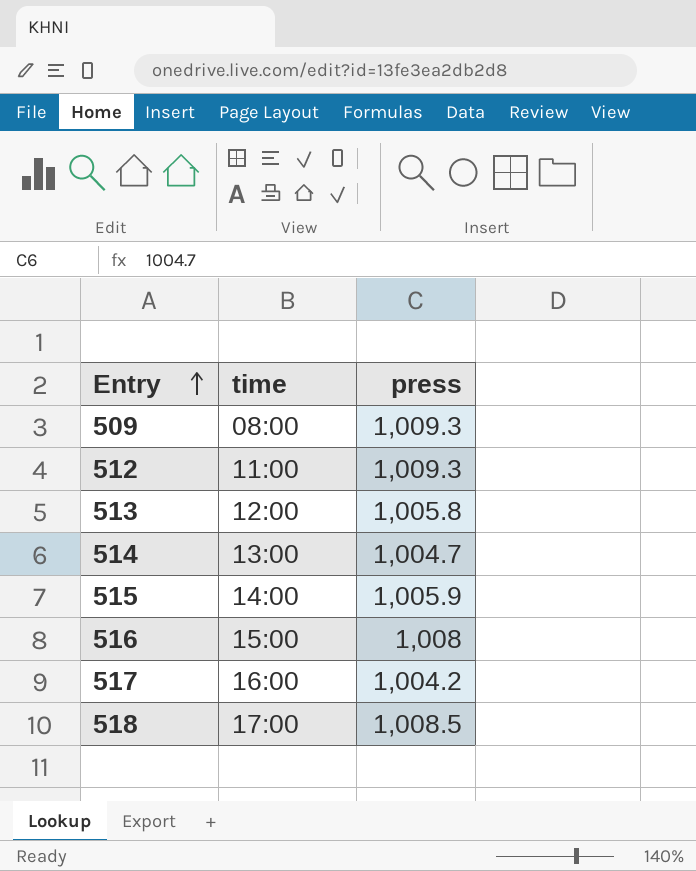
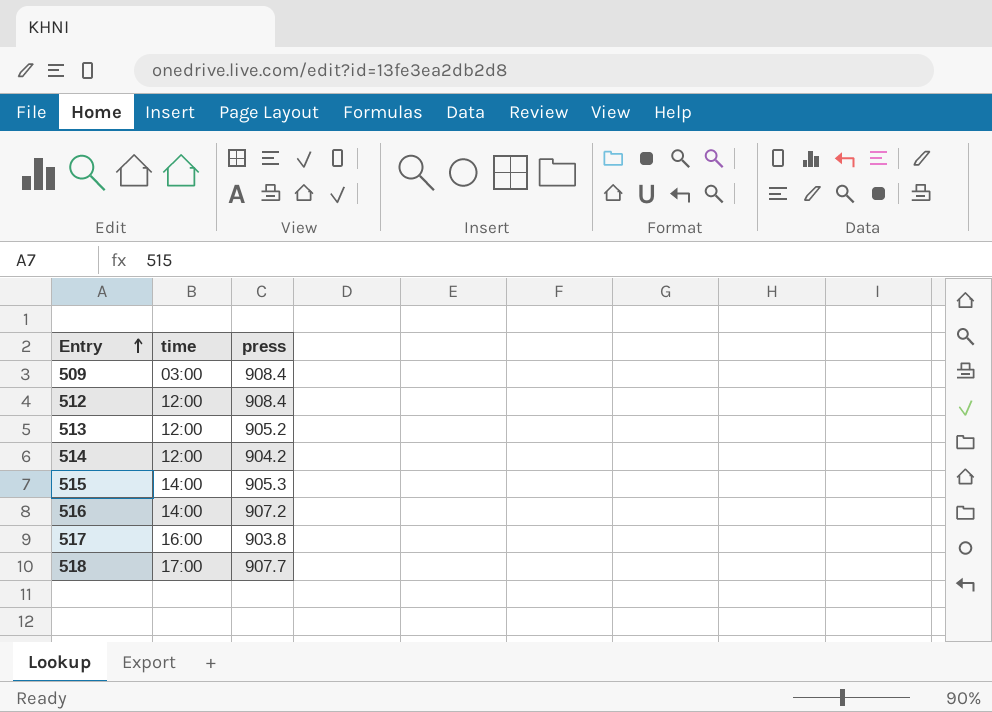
509 | time: 08:00 -> 03:00
509 | press: 1,009.3 -> 908.4
512 | time: 11:00 -> 12:00
512 | press: 1,009.3 -> 908.4
513 | press: 1,005.8 -> 905.2
514 | time: 13:00 -> 12:00
514 | press: 1,004.7 -> 904.2
515 | press: 1,005.9 -> 905.3
516 | time: 15:00 -> 14:00
516 | press: 1,008 -> 907.2
517 | press: 1,004.2 -> 903.8
518 | press: 1,008.5 -> 907.7

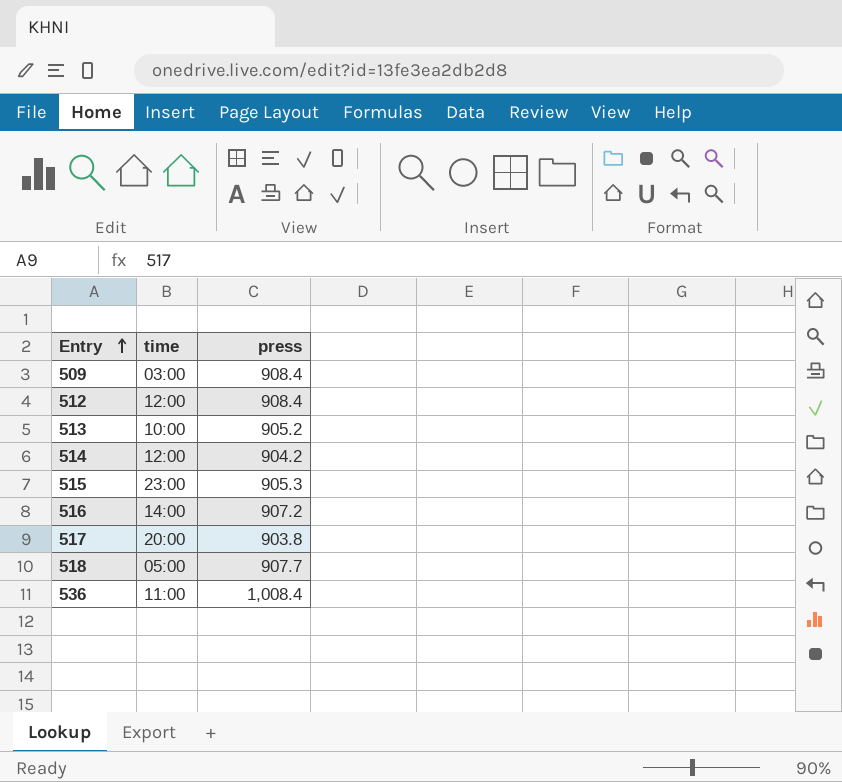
513 | time: 12:00 -> 10:00
515 | time: 14:00 -> 23:00
517 | time: 16:00 -> 20:00
518 | time: 17:00 -> 05:00
row 536: none -> 11:00 | 1,008.4

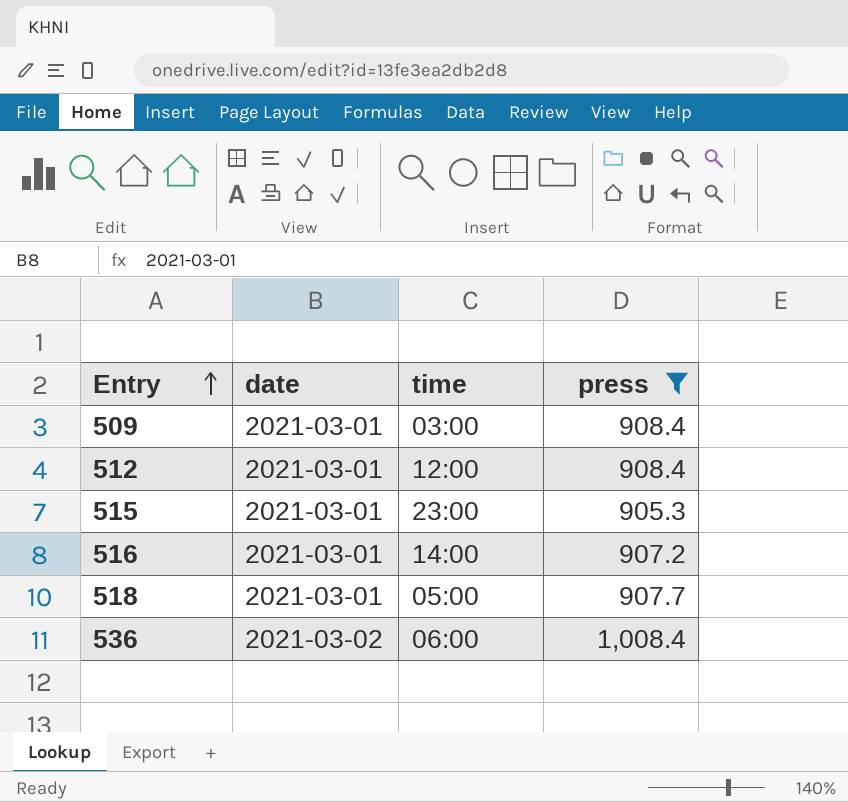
filter: none -> press >= 905.3
column date | position: none -> 2
536 | time: 11:00 -> 06:00

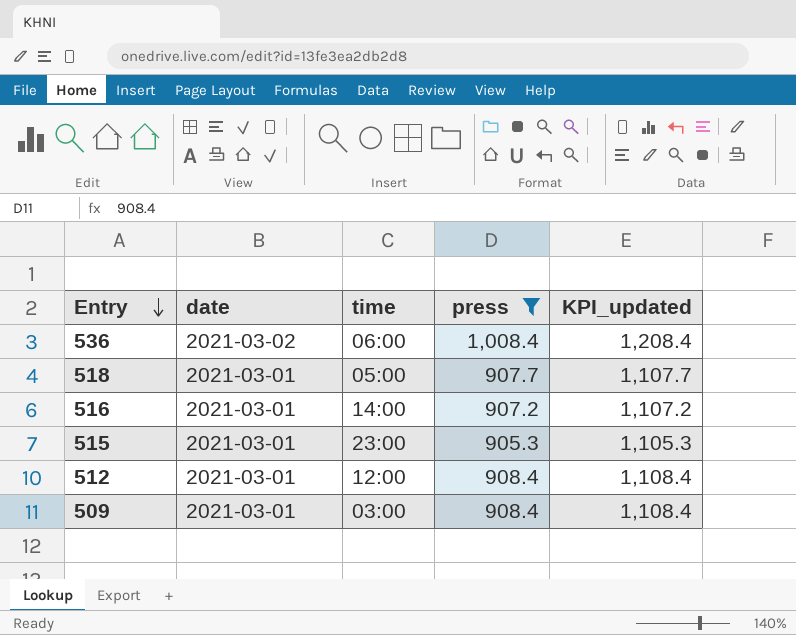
row order: Entry ascending -> Entry descending
column KPI_updated | formula: none -> [press] + 200

